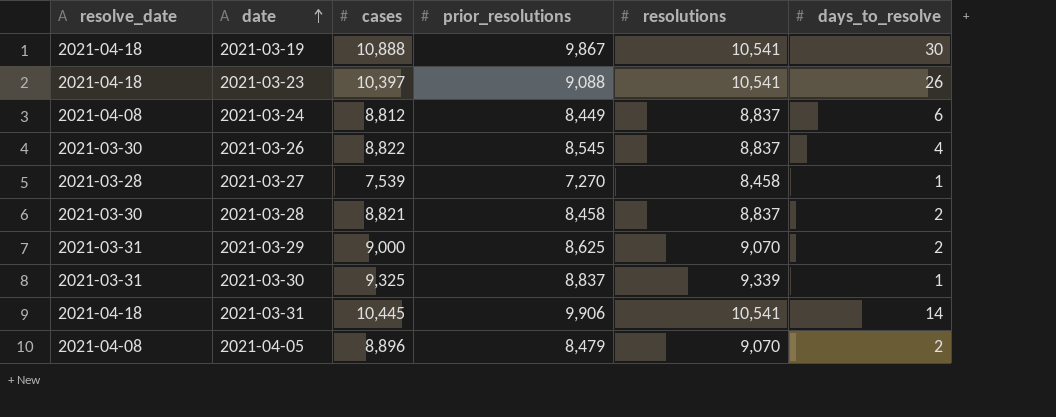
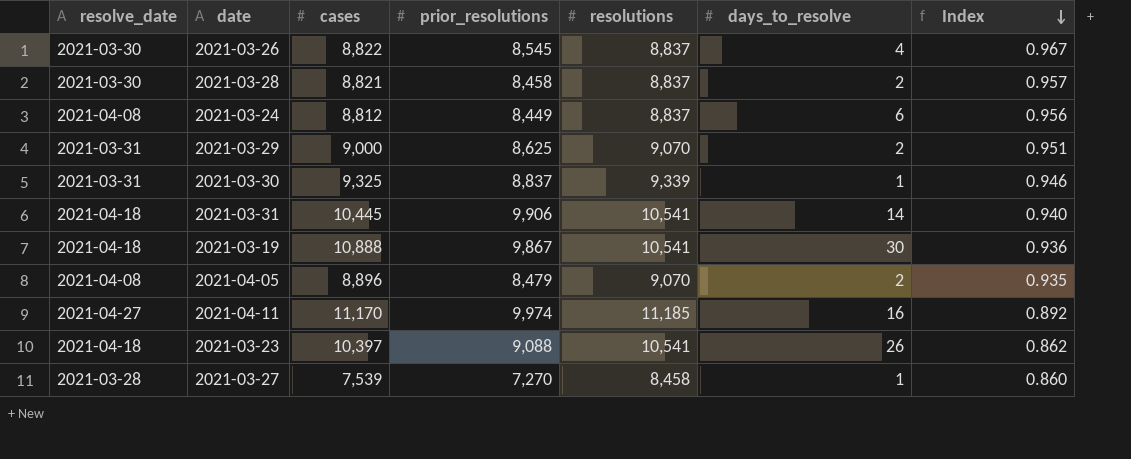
row order: date ascending -> Index descending
column Index | formula: none -> [prior_resolutions] / [resolutions]
row 2021-04-11: none -> 2021-04-27 | 11,170 | 9,974 | 11,185 | 16 | 0.892

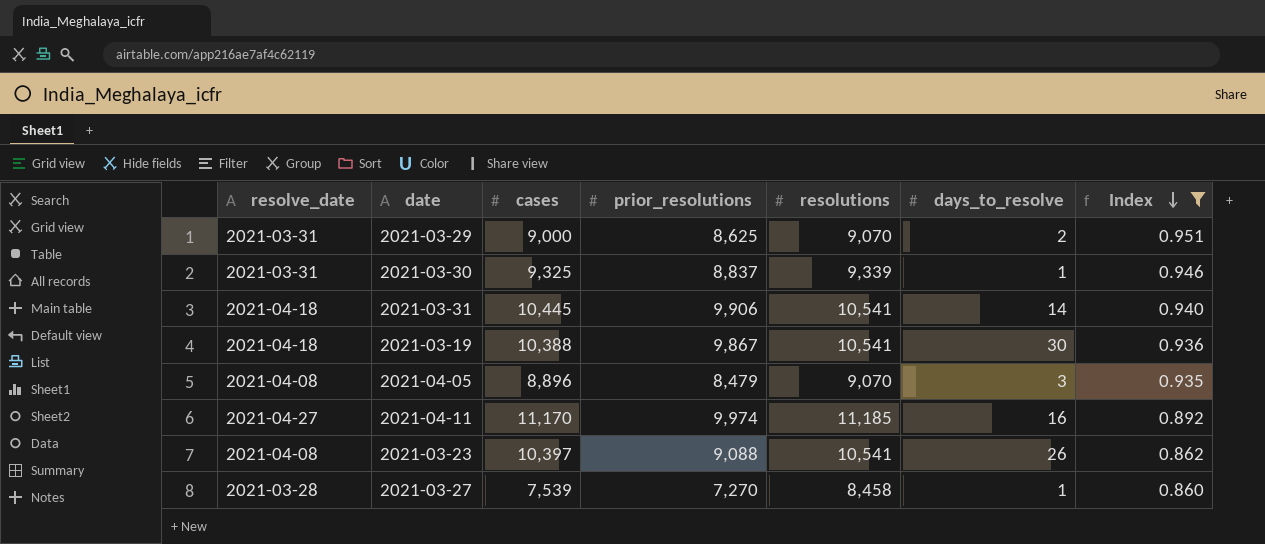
filter: none -> Index <= 0.951
2021-03-19 | cases: 10,888 -> 10,388
2021-04-05 | days_to_resolve: 2 -> 3
2021-03-23 | resolve_date: 2021-04-18 -> 2021-04-08

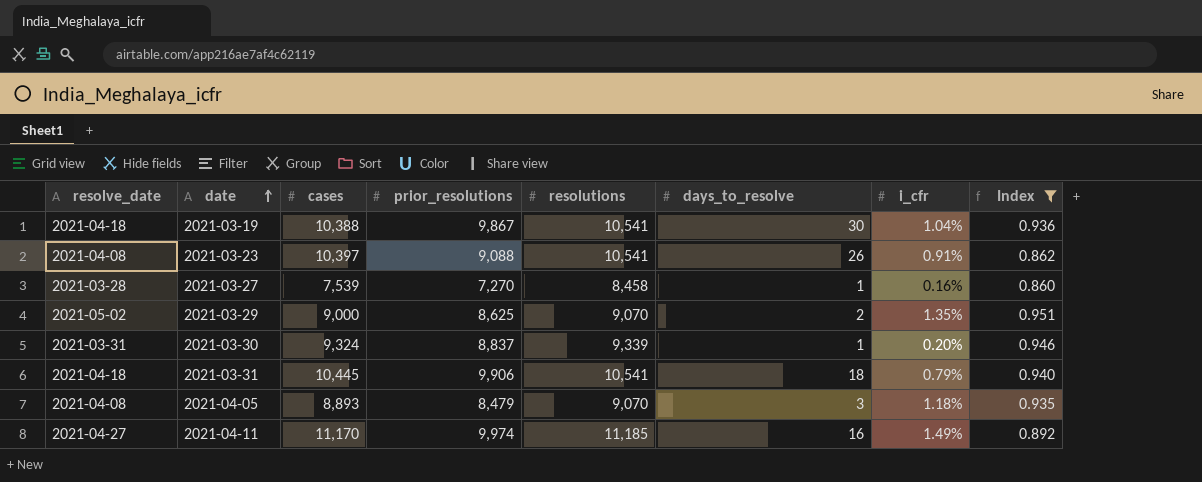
row order: Index descending -> date ascending
column i_cfr | position: none -> 7
2021-03-29 | resolve_date: 2021-03-31 -> 2021-05-02
2021-03-30 | cases: 9,325 -> 9,324
2021-03-31 | days_to_resolve: 14 -> 18
2021-04-05 | cases: 8,896 -> 8,893

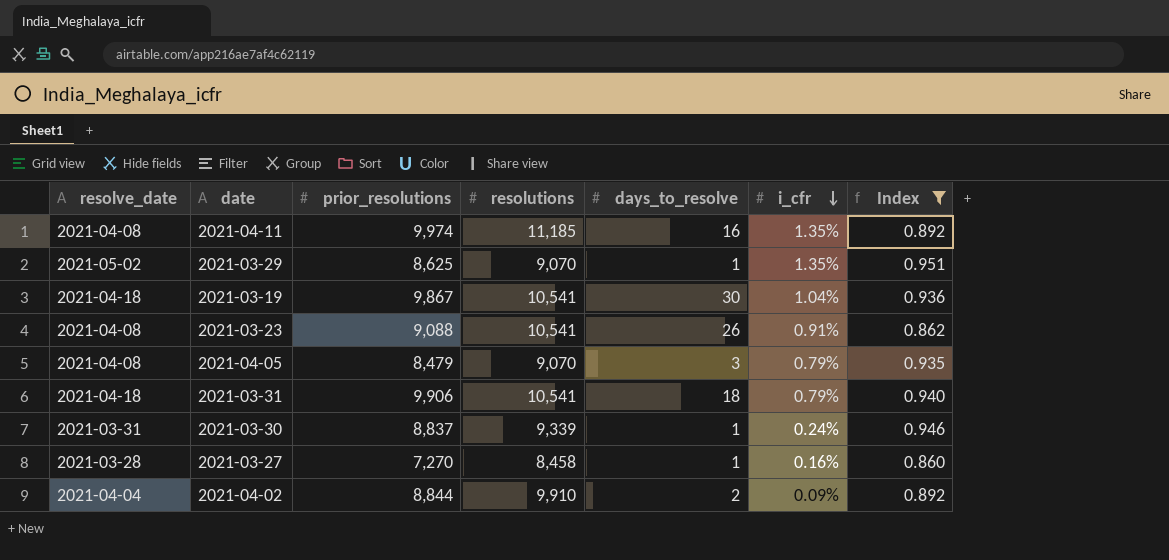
row order: date ascending -> i_cfr descending
column cases | position: 3 -> none
2021-04-11 | resolve_date: 2021-04-27 -> 2021-04-08
2021-04-11 | i_cfr: 1.49% -> 1.35%
2021-03-29 | days_to_resolve: 2 -> 1
2021-04-05 | i_cfr: 1.18% -> 0.79%
2021-03-30 | i_cfr: 0.20% -> 0.24%
row 2021-04-02: none -> 2021-04-04 | 8,844 | 9,910 | 2 | 0.09% | 0.892

